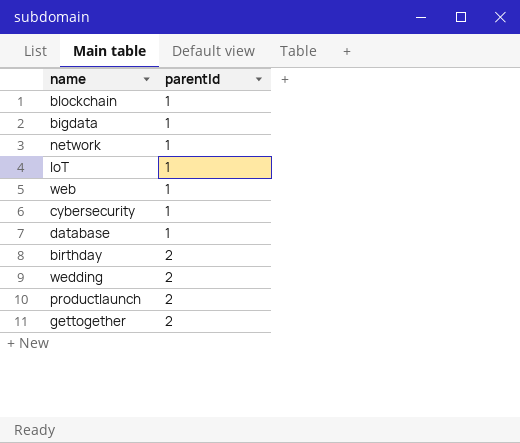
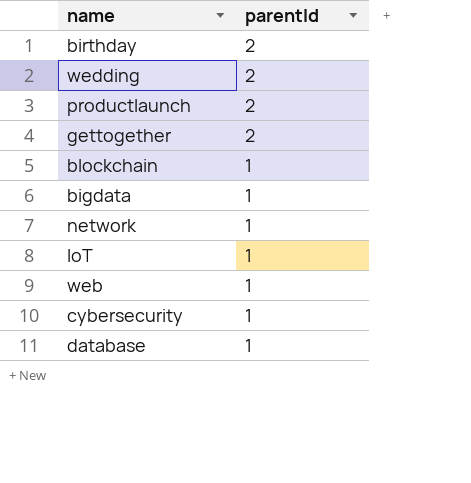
row order: parentId ascending -> parentId descending

